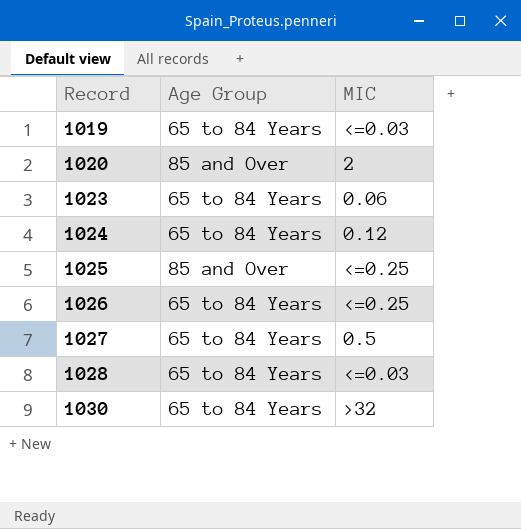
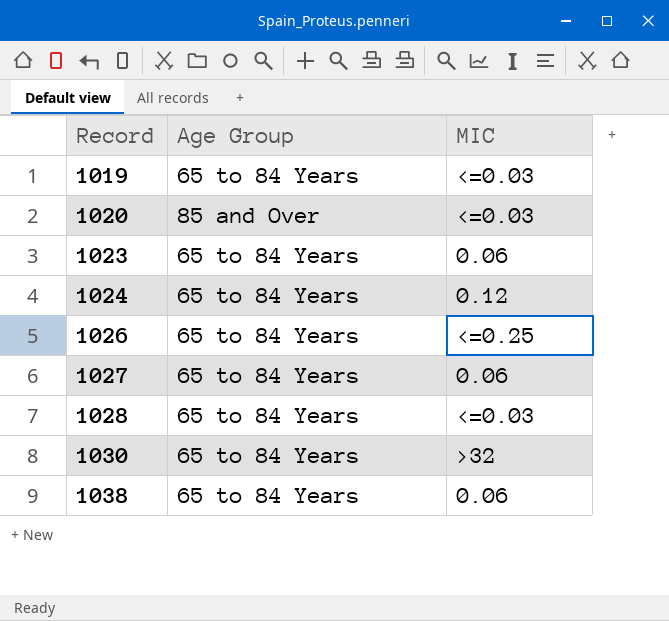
row 1025: 85 and Over | <=0.25 -> none
1020 | MIC: 2 -> <=0.03
1027 | MIC: 0.5 -> 0.06
row 1038: none -> 65 to 84 Years | 0.06

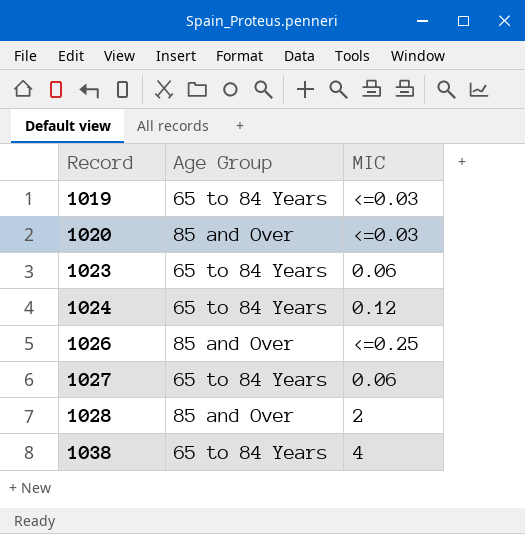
row 1030: 65 to 84 Years | >32 -> none
1026 | Age Group: 65 to 84 Years -> 85 and Over
1028 | Age Group: 65 to 84 Years -> 85 and Over
1028 | MIC: <=0.03 -> 2
1038 | MIC: 0.06 -> 4

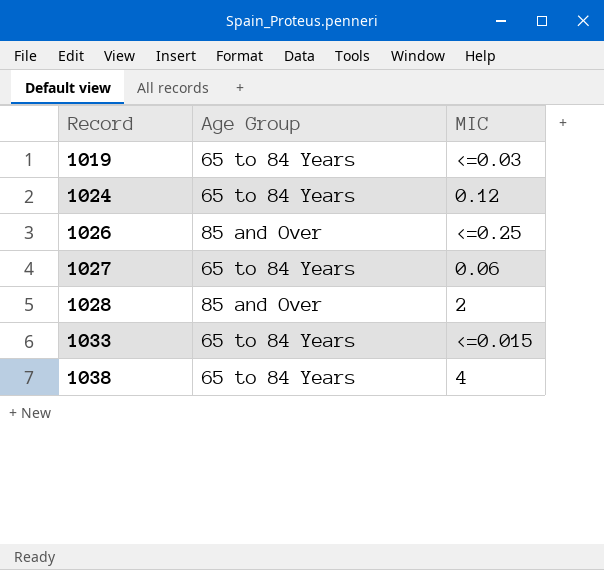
row 1020: 85 and Over | <=0.03 -> none
row 1023: 65 to 84 Years | 0.06 -> none
row 1033: none -> 65 to 84 Years | <=0.015

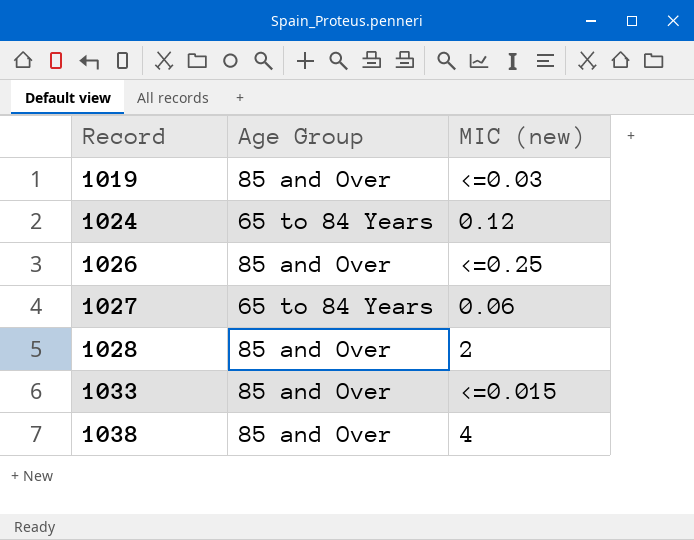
column name: MIC -> MIC (new)
1019 | Age Group: 65 to 84 Years -> 85 and Over
1033 | Age Group: 65 to 84 Years -> 85 and Over
1038 | Age Group: 65 to 84 Years -> 85 and Over

